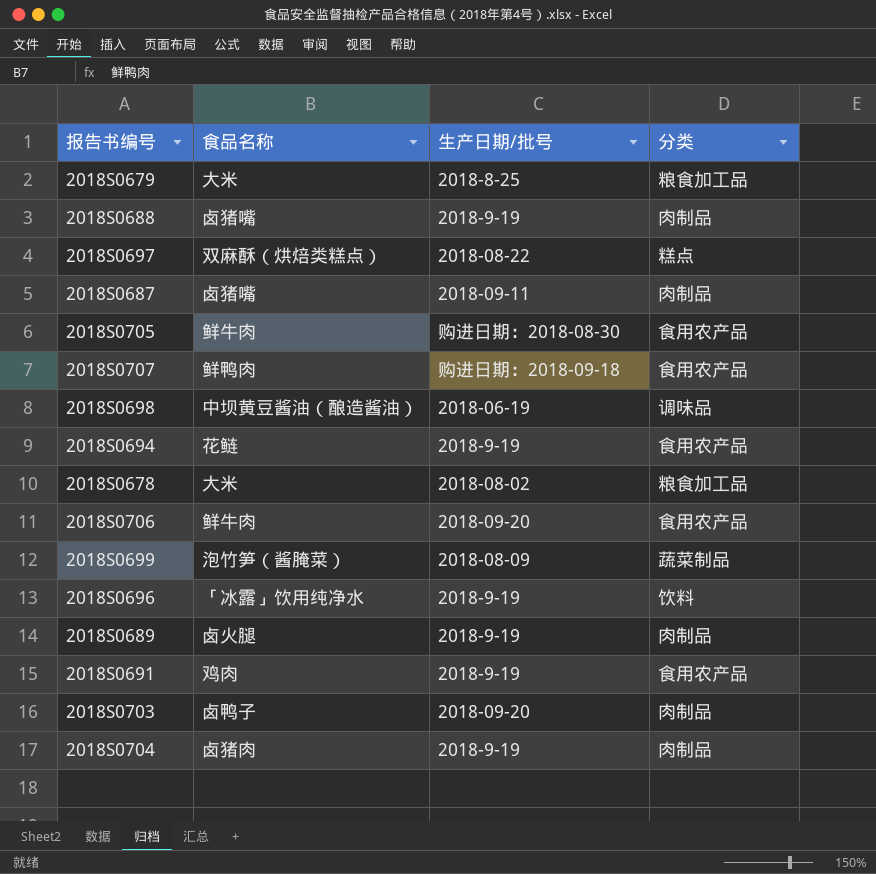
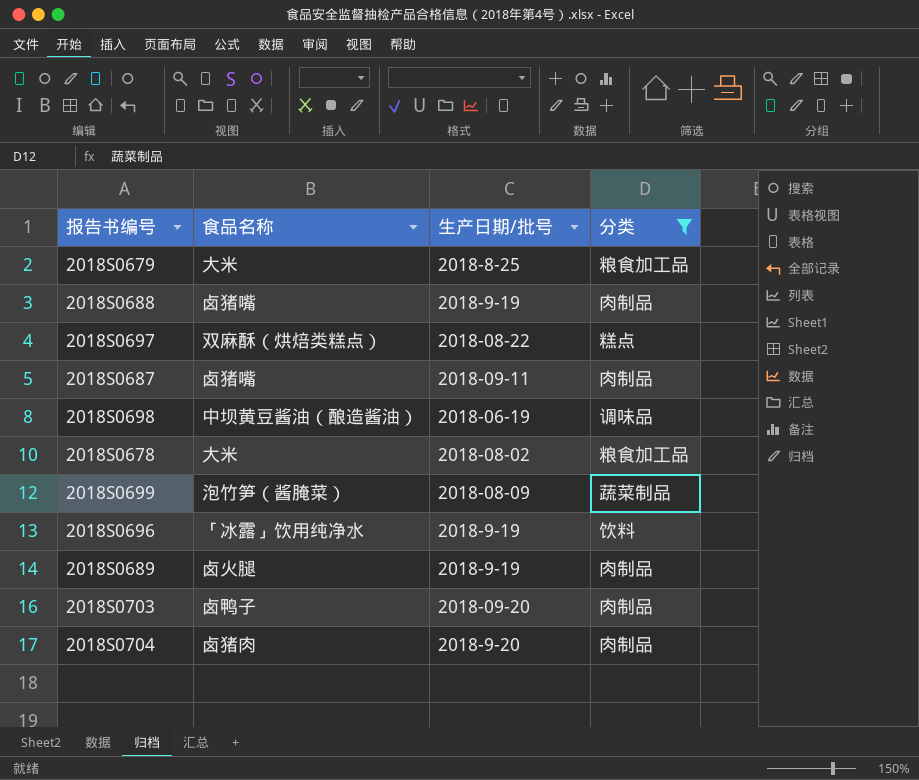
filter: none -> 分类 != 食用农产品
2018S0704 | 生产日期/批号: 2018-9-19 -> 2018-9-20

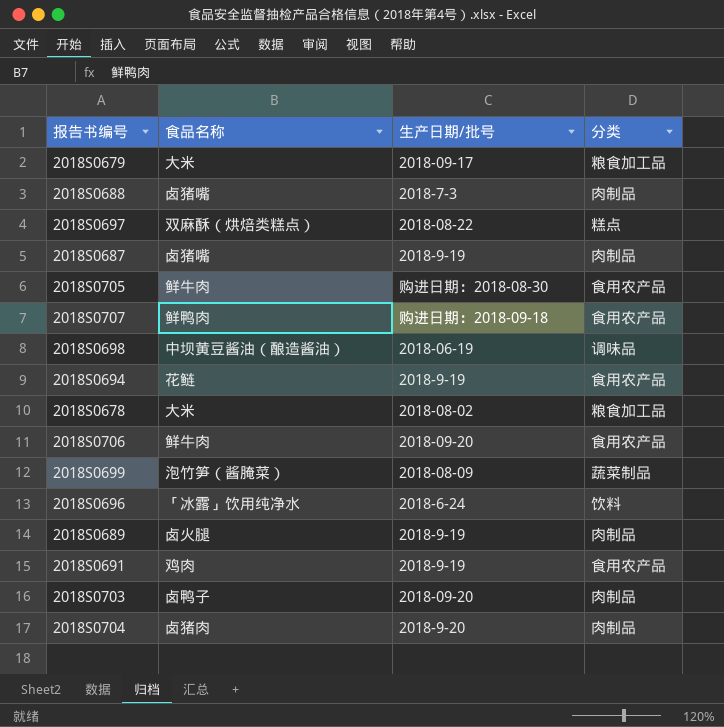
filter: 分类 != 食用农产品 -> none
2018S0679 | 生产日期/批号: 2018-8-25 -> 2018-09-17
2018S0688 | 生产日期/批号: 2018-9-19 -> 2018-7-3
2018S0687 | 生产日期/批号: 2018-09-11 -> 2018-9-19
2018S0696 | 生产日期/批号: 2018-9-19 -> 2018-6-24

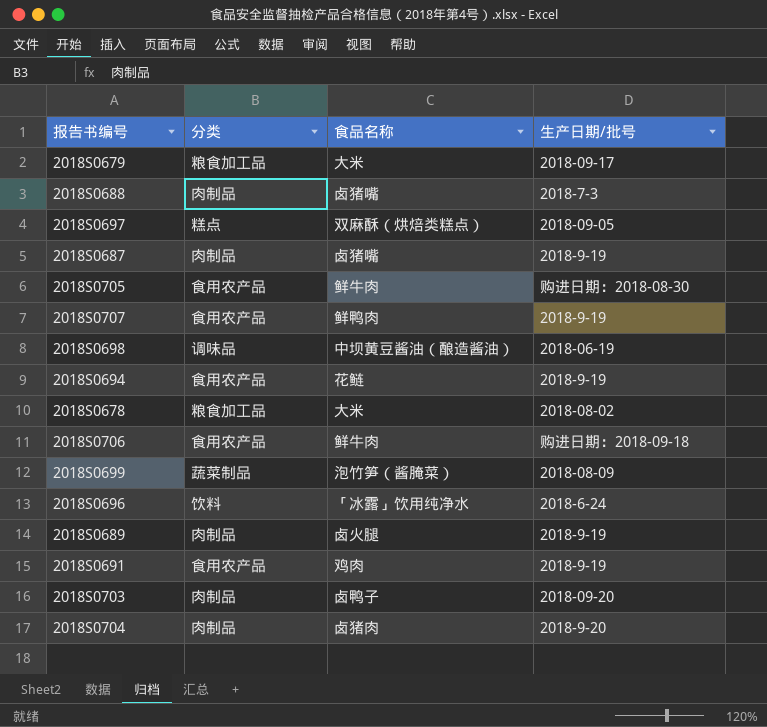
column 分类 | position: 4 -> 2
2018S0697 | 生产日期/批号: 2018-08-22 -> 2018-09-05
2018S0707 | 生产日期/批号: 购进日期：2018-09-18 -> 2018-9-19
2018S0706 | 生产日期/批号: 2018-09-20 -> 购进日期：2018-09-18

